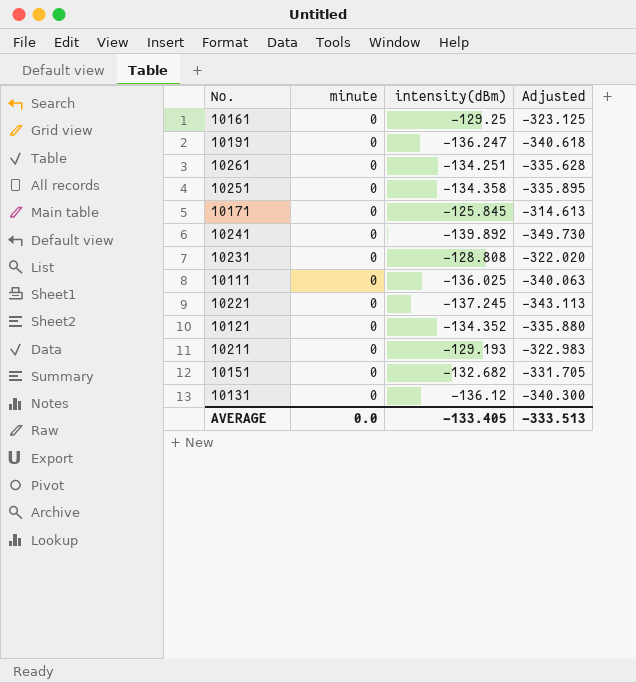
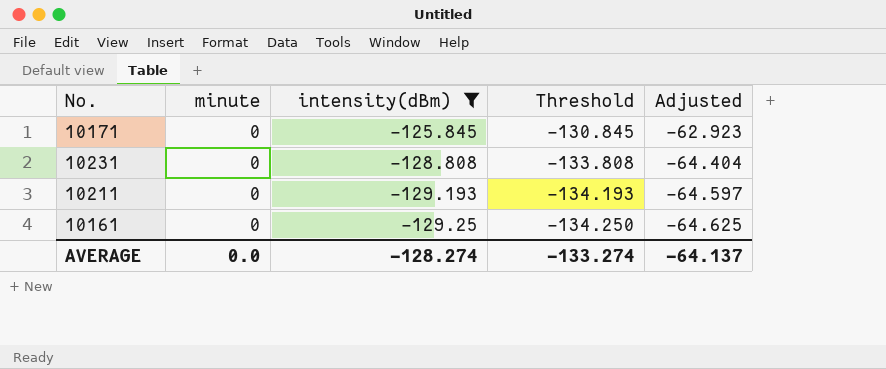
filter: none -> intensity(dBm) >= -129.25
row order: none -> intensity(dBm) descending
column Threshold | formula: none -> [intensity(dBm)] - 5
column Adjusted | formula: [intensity(dBm)] * 2.5 -> [intensity(dBm)] * 0.5
AVERAGE | intensity(dBm): -133.405 -> -128.274
AVERAGE | Adjusted: -333.513 -> -64.137

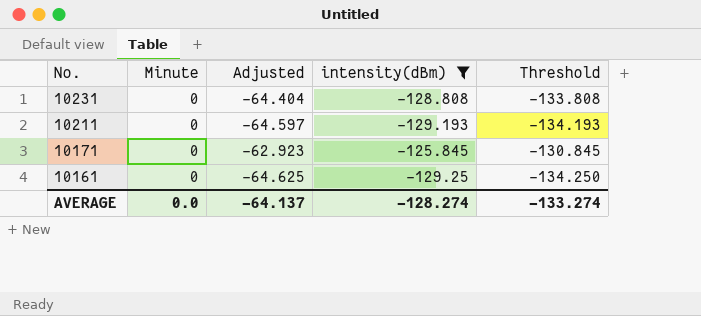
row order: intensity(dBm) descending -> No. descending
column name: minute -> Minute
column Adjusted | position: 5 -> 3

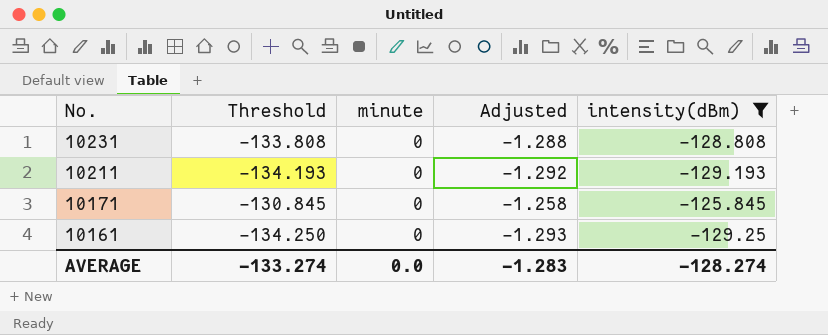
column Threshold | position: 5 -> 2
column name: Minute -> minute
column Adjusted | formula: [intensity(dBm)] * 0.5 -> [intensity(dBm)] * 0.01
AVERAGE | Adjusted: -64.137 -> -1.283

